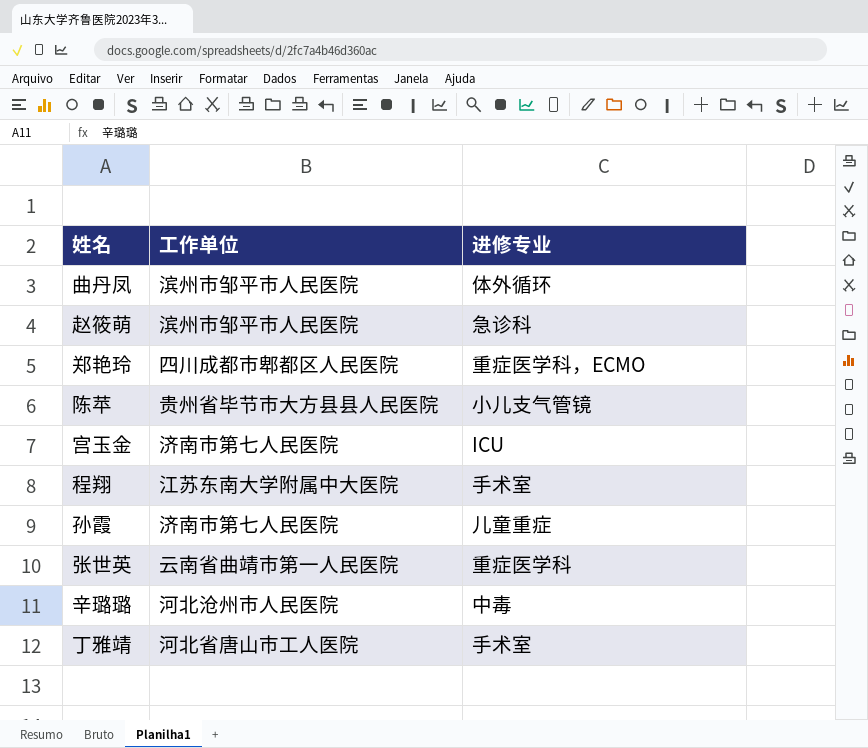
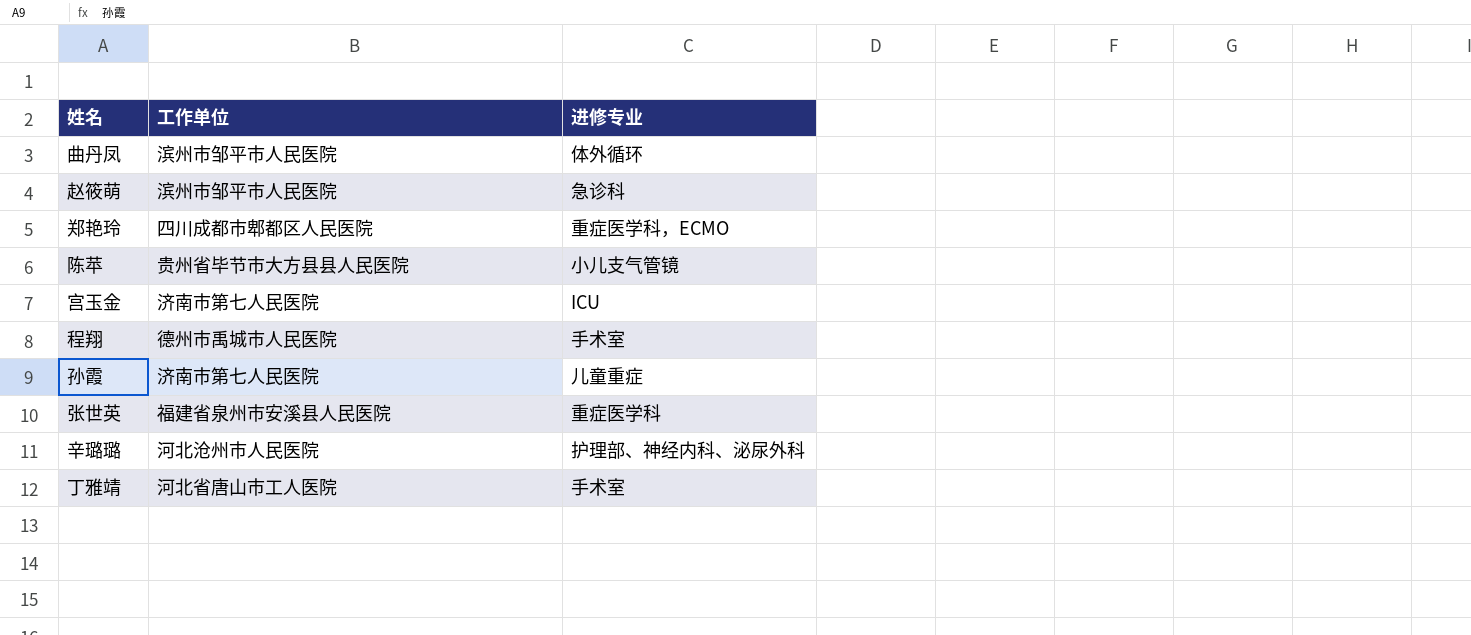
程翔 | 工作单位: 江苏东南大学附属中大医院 -> 德州市禹城市人民医院
张世英 | 工作单位: 云南省曲靖市第一人民医院 -> 福建省泉州市安溪县人民医院
辛璐璐 | 进修专业: 中毒 -> 护理部、神经内科、泌尿外科

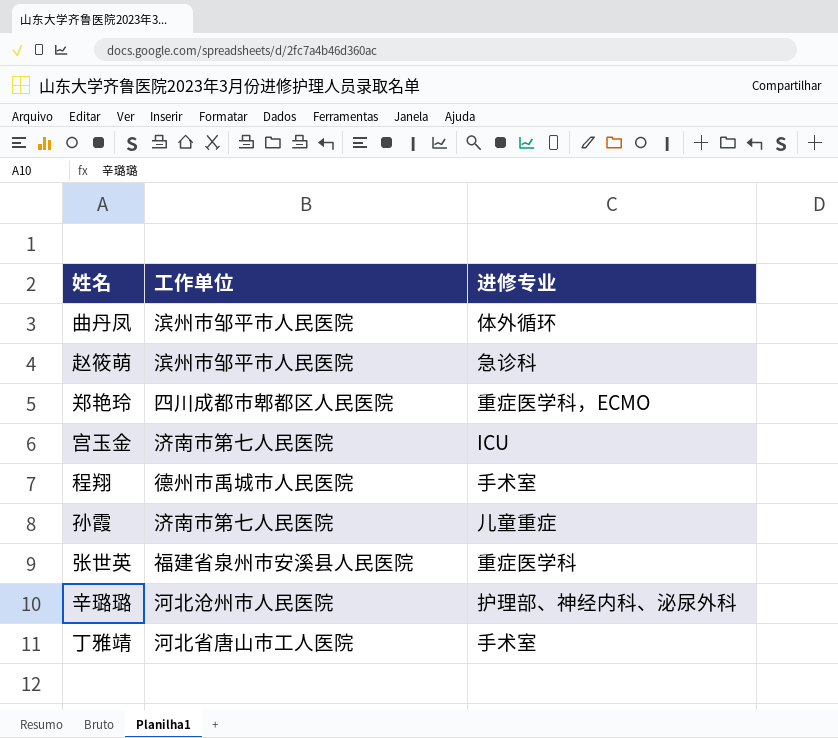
row 陈苹: 贵州省毕节市大方县县人民医院 | 小儿支气管镜 -> none

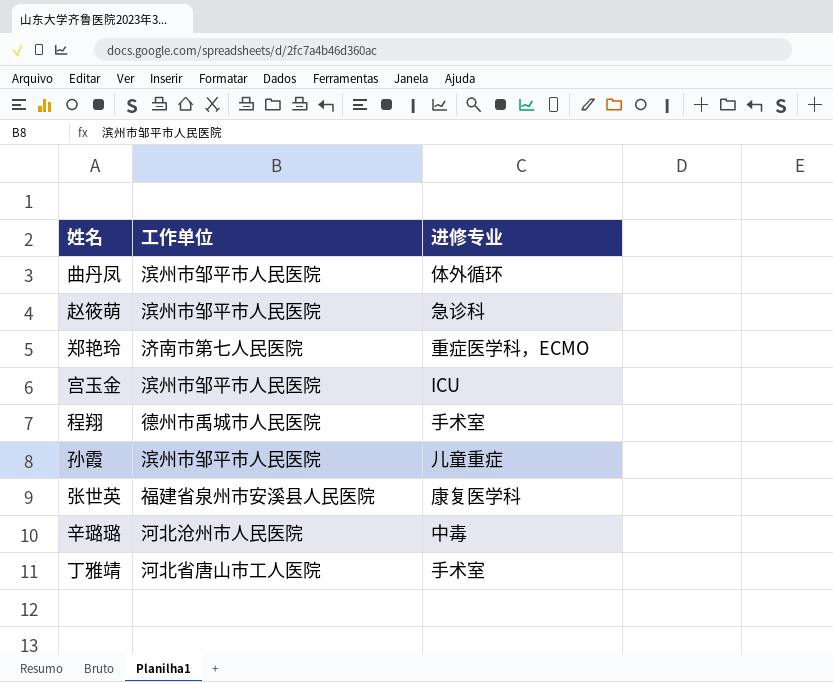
郑艳玲 | 工作单位: 四川成都市郫都区人民医院 -> 济南市第七人民医院
宫玉金 | 工作单位: 济南市第七人民医院 -> 滨州市邹平市人民医院
孙霞 | 工作单位: 济南市第七人民医院 -> 滨州市邹平市人民医院
张世英 | 进修专业: 重症医学科 -> 康复医学科
辛璐璐 | 进修专业: 护理部、神经内科、泌尿外科 -> 中毒

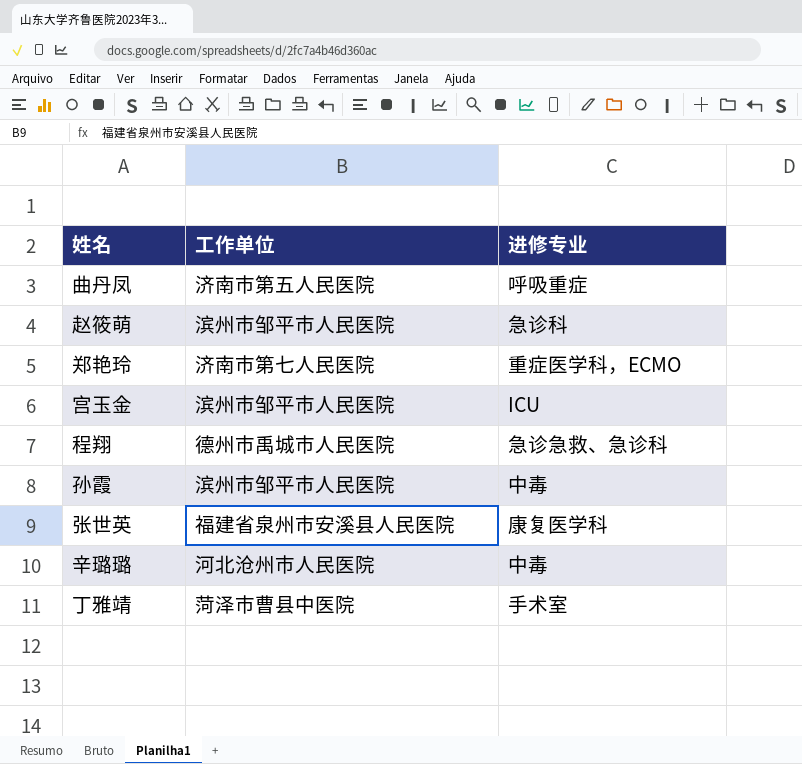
曲丹凤 | 工作单位: 滨州市邹平市人民医院 -> 济南市第五人民医院
曲丹凤 | 进修专业: 体外循环 -> 呼吸重症
程翔 | 进修专业: 手术室 -> 急诊急救、急诊科
孙霞 | 进修专业: 儿童重症 -> 中毒
丁雅靖 | 工作单位: 河北省唐山市工人医院 -> 菏泽市曹县中医院

